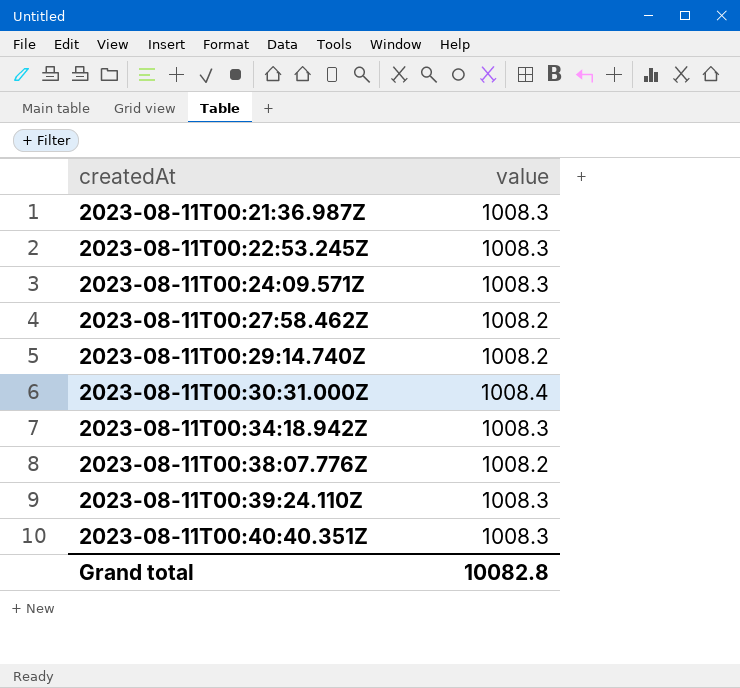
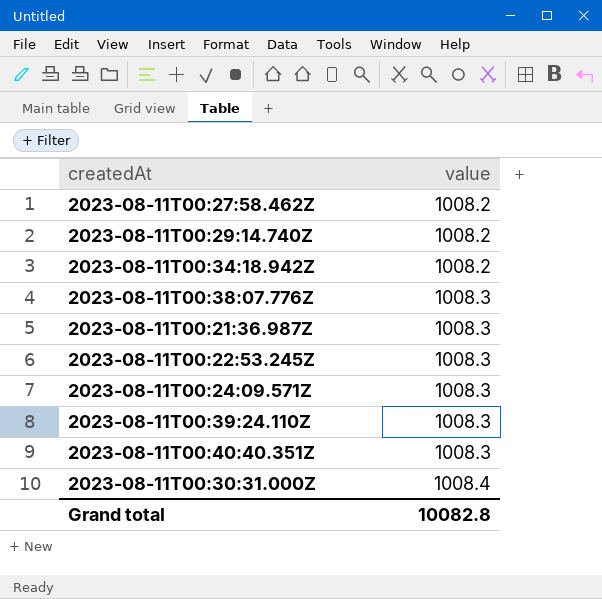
row order: createdAt ascending -> value ascending
2023-08-11T00:34:18.942Z | value: 1008.3 -> 1008.2
2023-08-11T00:38:07.776Z | value: 1008.2 -> 1008.3

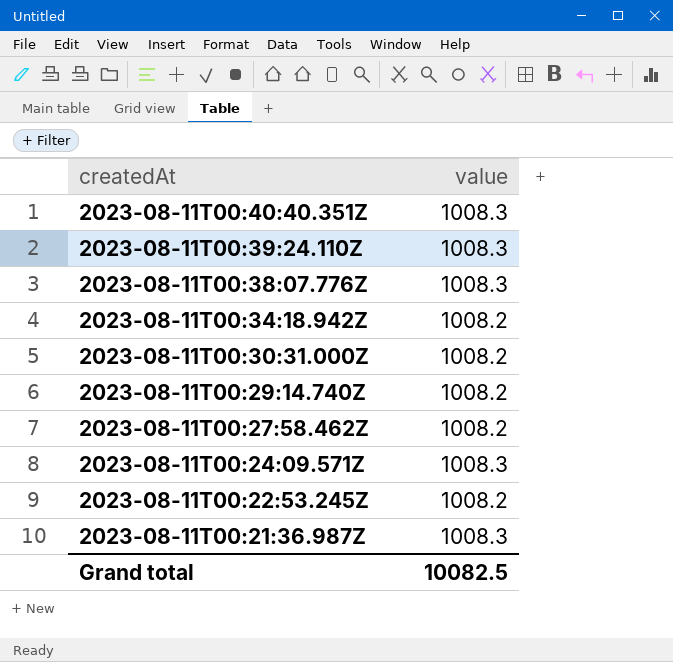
row order: value ascending -> createdAt descending
2023-08-11T00:30:31.000Z | value: 1008.4 -> 1008.2
2023-08-11T00:22:53.245Z | value: 1008.3 -> 1008.2
Grand total | value: 10082.8 -> 10082.5

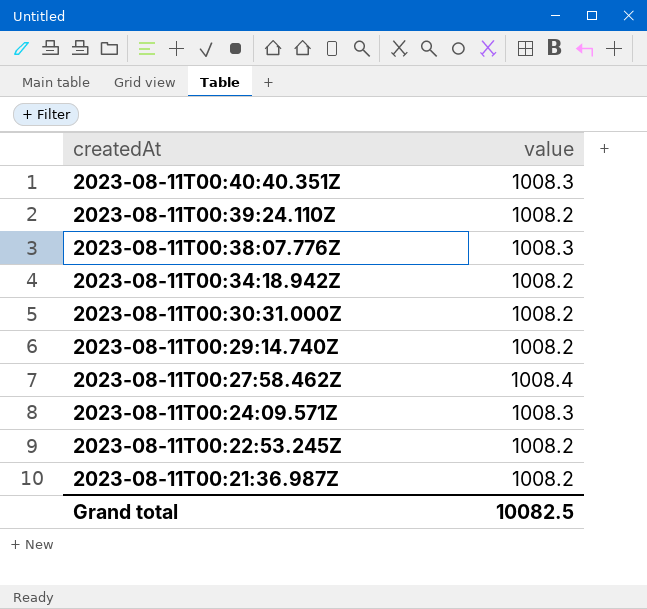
2023-08-11T00:39:24.110Z | value: 1008.3 -> 1008.2
2023-08-11T00:27:58.462Z | value: 1008.2 -> 1008.4
2023-08-11T00:21:36.987Z | value: 1008.3 -> 1008.2

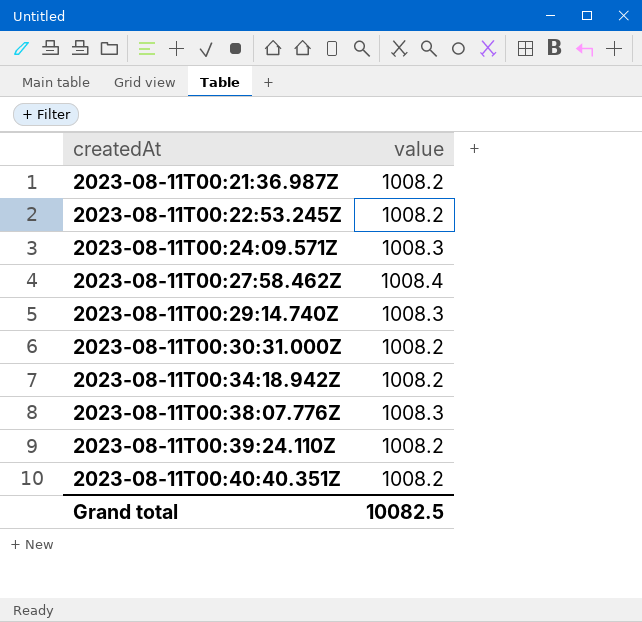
row order: createdAt descending -> createdAt ascending
2023-08-11T00:29:14.740Z | value: 1008.2 -> 1008.3
2023-08-11T00:40:40.351Z | value: 1008.3 -> 1008.2

